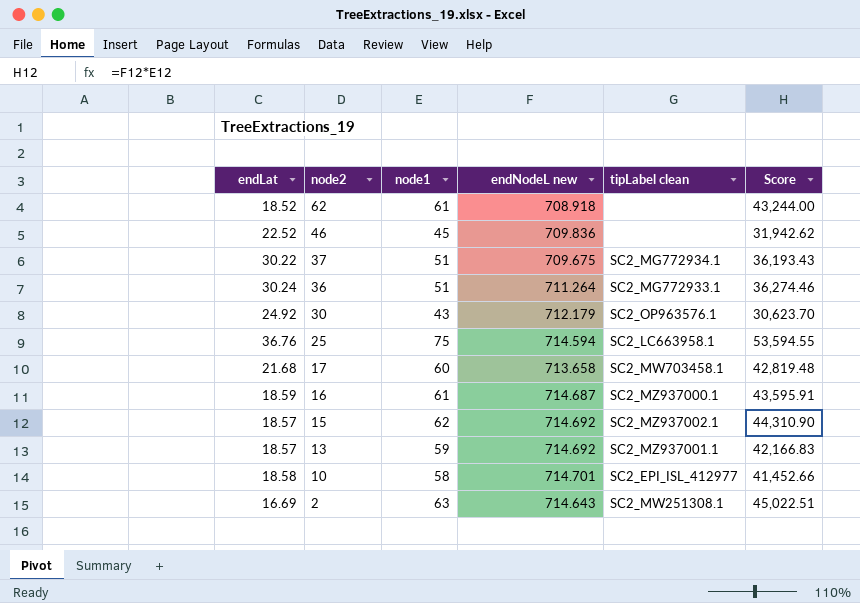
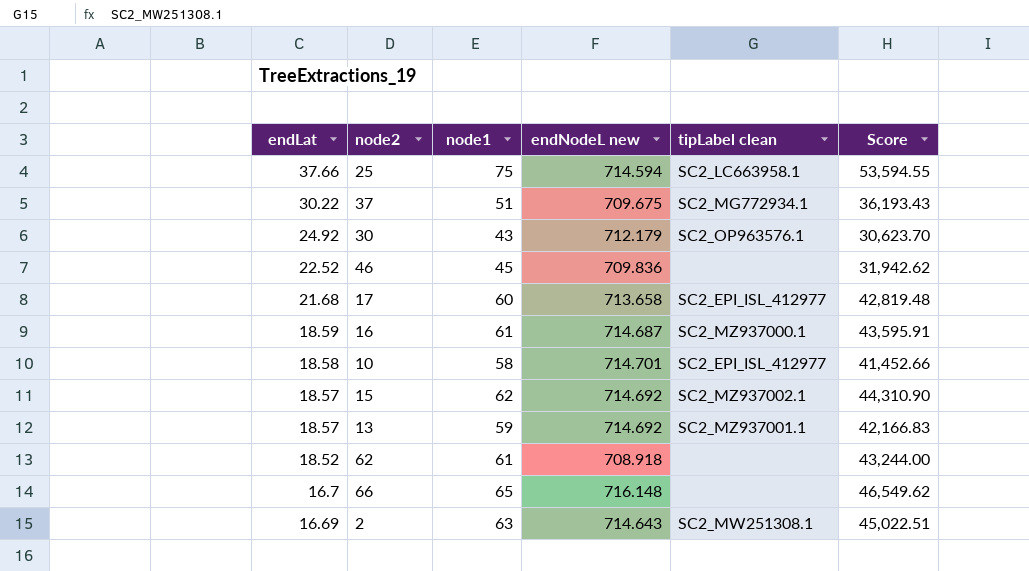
row order: node2 descending -> endLat descending
row 36: 30.24 | 51 | 711.264 | SC2_MG772933.1 | 36,274.46 -> none
25 | endLat: 36.76 -> 37.66
17 | tipLabel clean: SC2_MW703458.1 -> SC2_EPI_ISL_412977
row 66: none -> 16.7 | 65 | 716.148 | none | 46,549.62

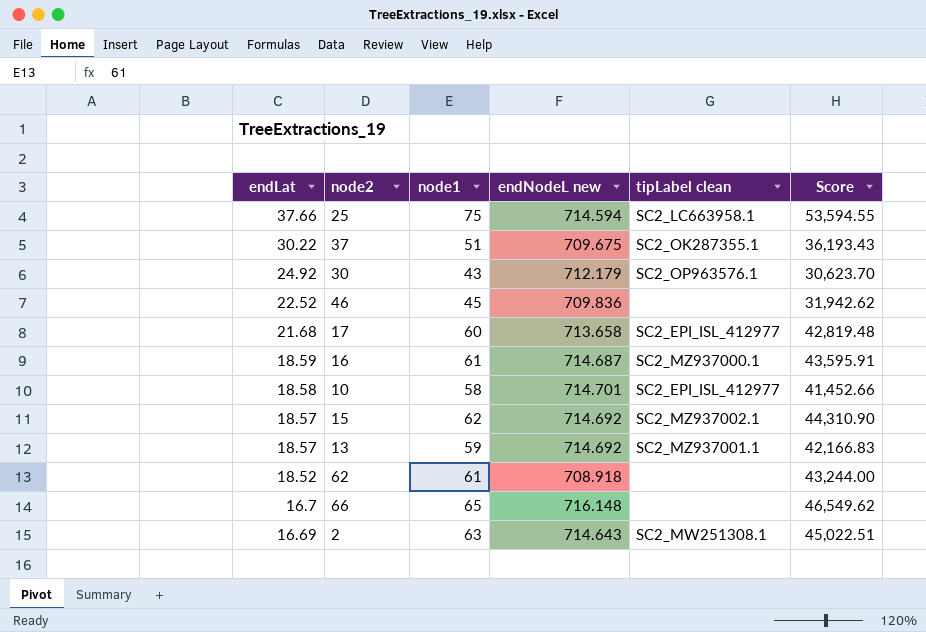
37 | tipLabel clean: SC2_MG772934.1 -> SC2_OK287355.1

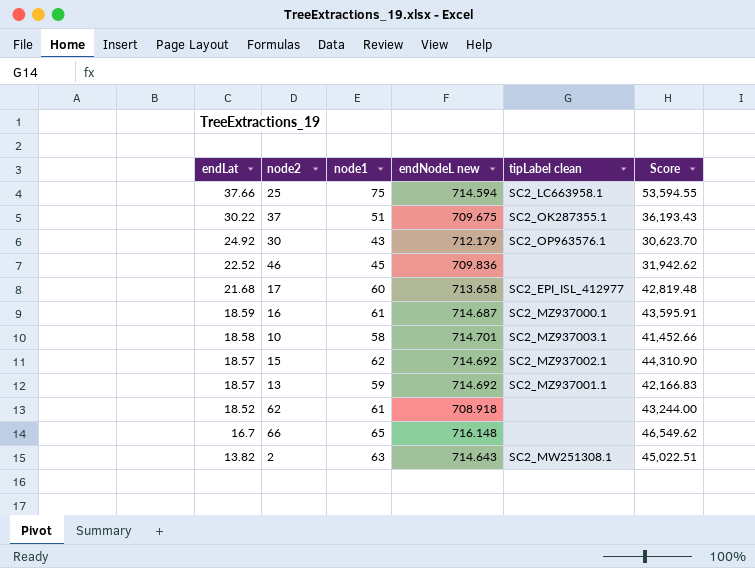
10 | tipLabel clean: SC2_EPI_ISL_412977 -> SC2_MZ937003.1
2 | endLat: 16.69 -> 13.82

